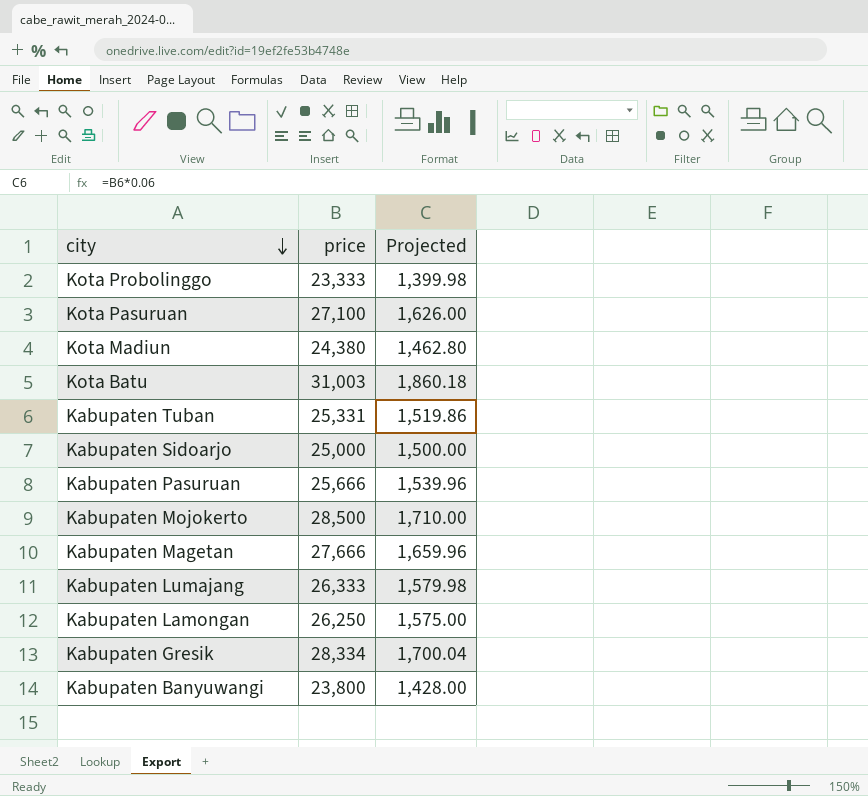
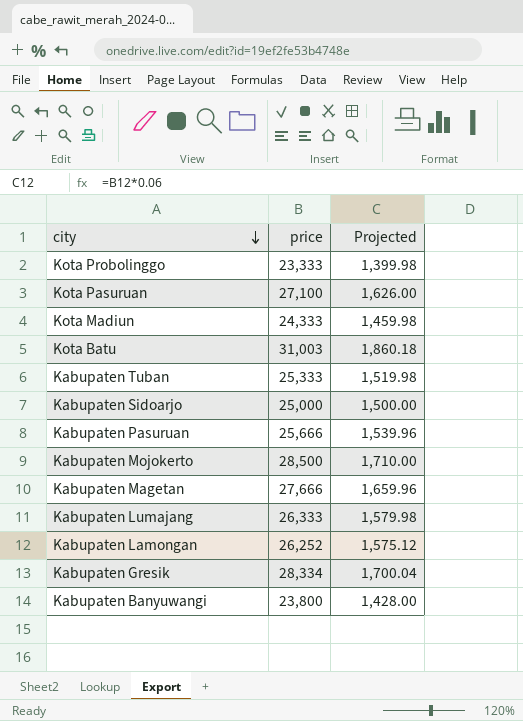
Kota Madiun | price: 24,380 -> 24,333
Kota Madiun | Projected: 1,462.80 -> 1,459.98
Kabupaten Tuban | price: 25,331 -> 25,333
Kabupaten Tuban | Projected: 1,519.86 -> 1,519.98
Kabupaten Lamongan | price: 26,250 -> 26,252
Kabupaten Lamongan | Projected: 1,575.00 -> 1,575.12

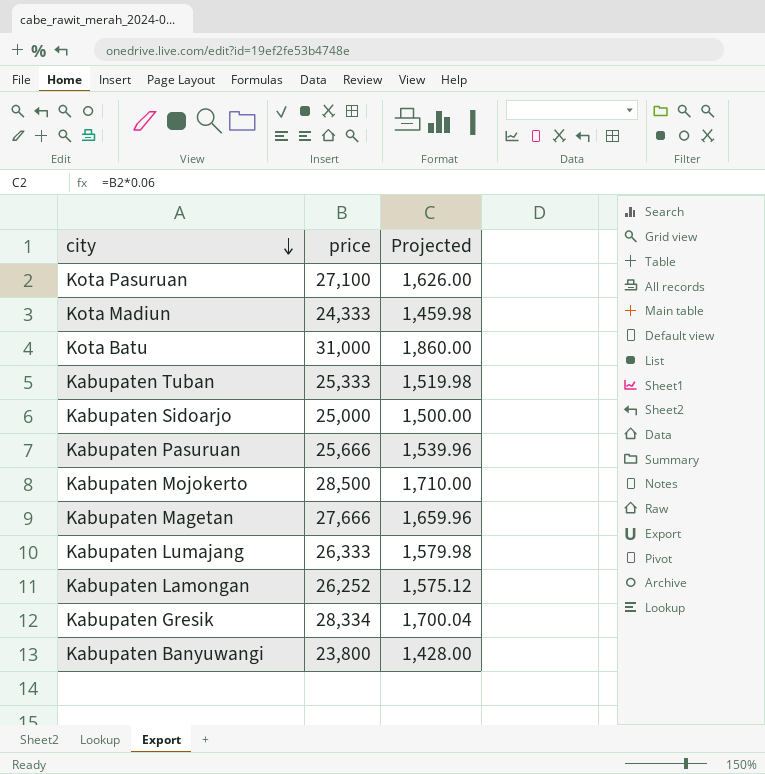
row Kota Probolinggo: 23,333 | 1,399.98 -> none
Kota Batu | price: 31,003 -> 31,000
Kota Batu | Projected: 1,860.18 -> 1,860.00

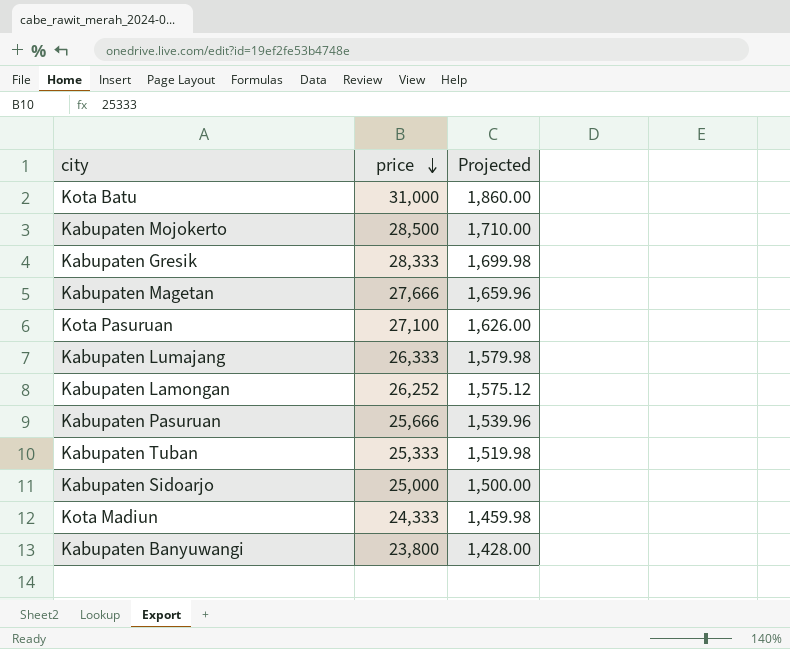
row order: city descending -> price descending
Kabupaten Gresik | price: 28,334 -> 28,333
Kabupaten Gresik | Projected: 1,700.04 -> 1,699.98

